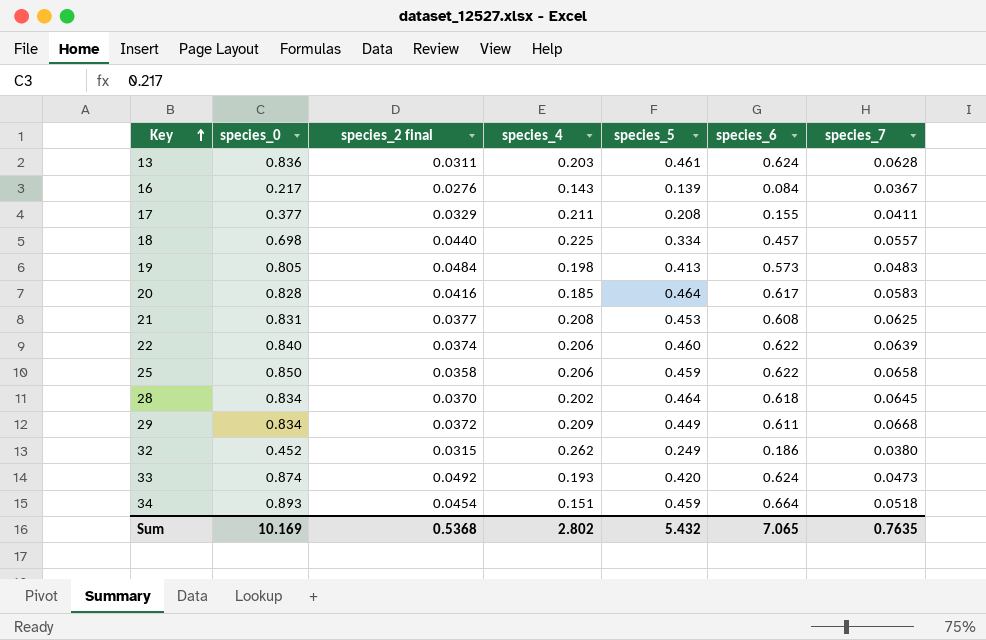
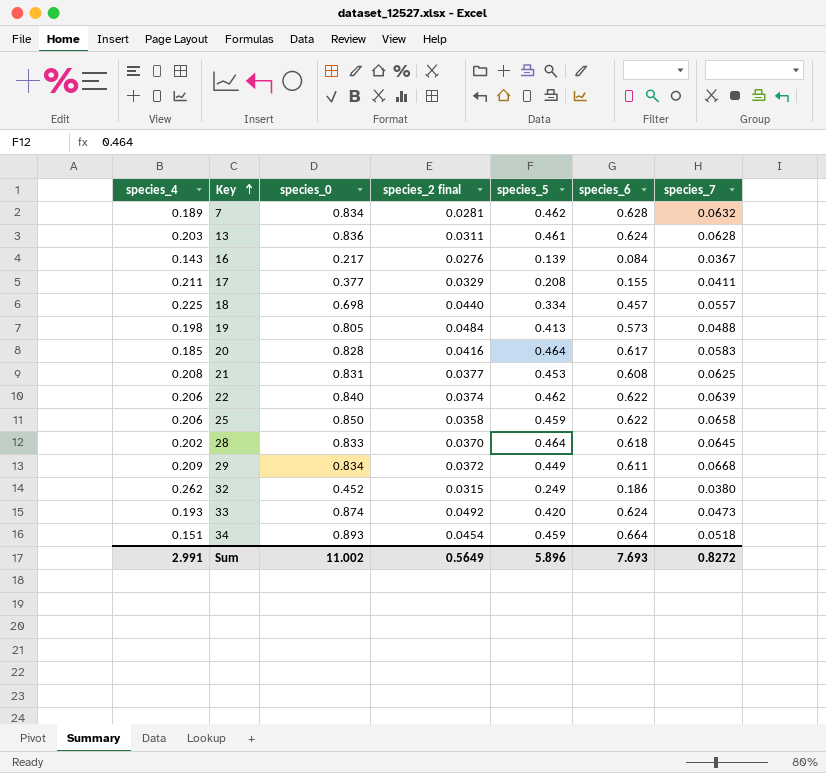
column species_4 | position: 4 -> 1
row 7: none -> 0.189 | 0.834 | 0.0281 | 0.462 | 0.628 | 0.0632
19 | species_7: 0.0483 -> 0.0488
22 | species_5: 0.460 -> 0.462
28 | species_0: 0.834 -> 0.833
Sum | species_4: 2.802 -> 2.991
Sum | species_0: 10.169 -> 11.002
Sum | species_2 final: 0.5368 -> 0.5649
Sum | species_5: 5.432 -> 5.896
Sum | species_6: 7.065 -> 7.693
Sum | species_7: 0.7635 -> 0.8272

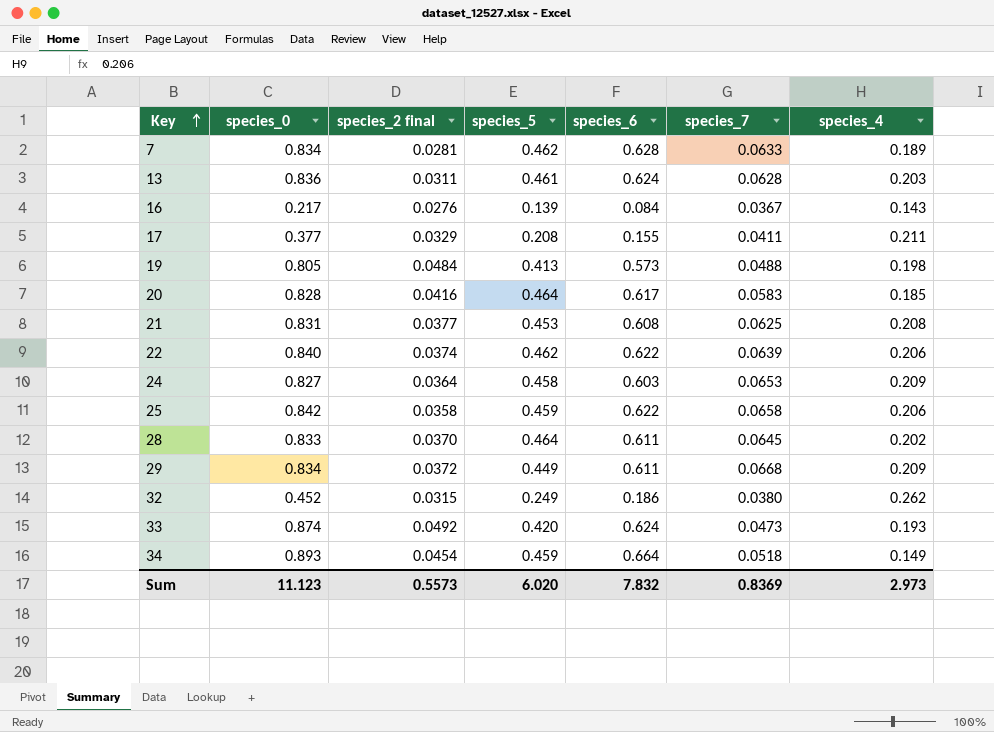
column species_4 | position: 1 -> 7
row 18: 0.225 | 0.698 | 0.0440 | 0.334 | 0.457 | 0.0557 -> none
7 | species_7: 0.0632 -> 0.0633
row 24: none -> 0.827 | 0.0364 | 0.458 | 0.603 | 0.0653 | 0.209
25 | species_0: 0.850 -> 0.842
28 | species_6: 0.618 -> 0.611
34 | species_4: 0.151 -> 0.149
Sum | species_0: 11.002 -> 11.123
Sum | species_2 final: 0.5649 -> 0.5573
Sum | species_5: 5.896 -> 6.020
Sum | species_6: 7.693 -> 7.832
Sum | species_7: 0.8272 -> 0.8369
Sum | species_4: 2.991 -> 2.973

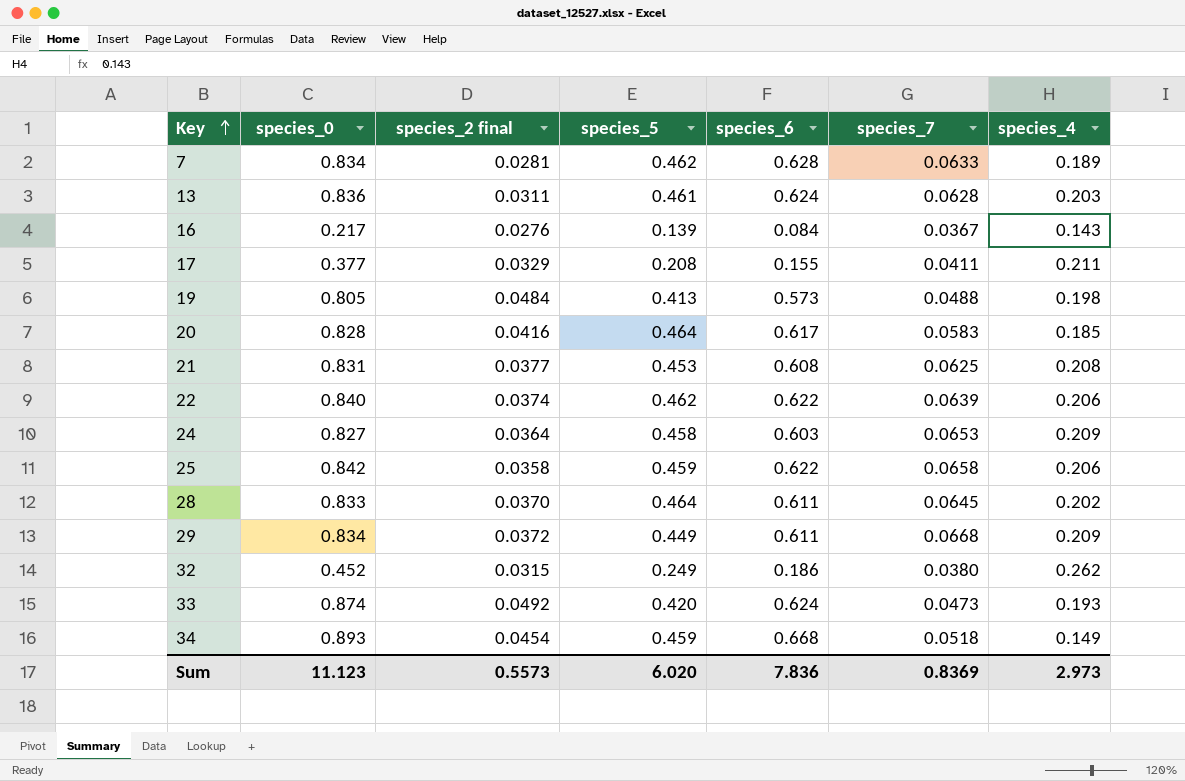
34 | species_6: 0.664 -> 0.668
Sum | species_6: 7.832 -> 7.836

